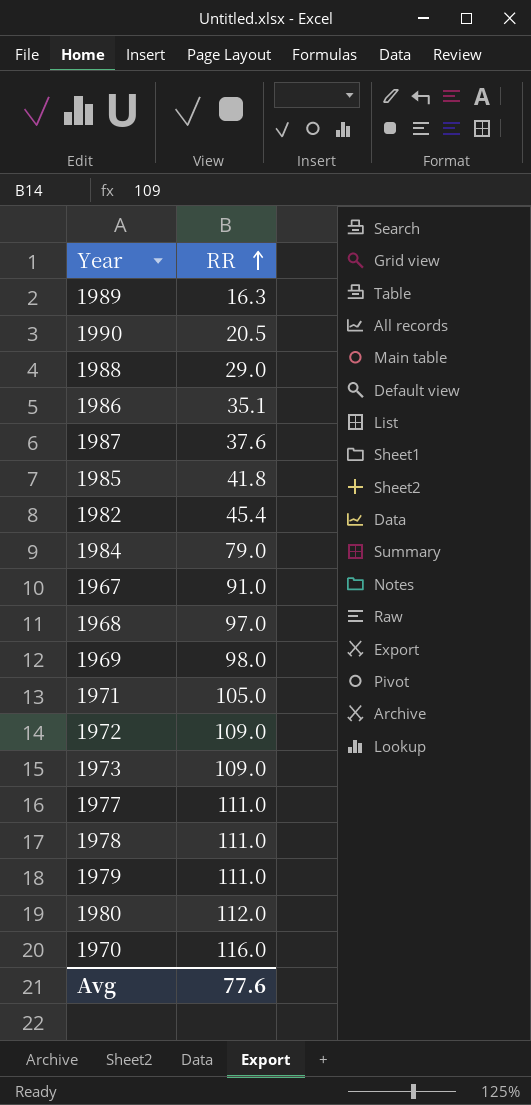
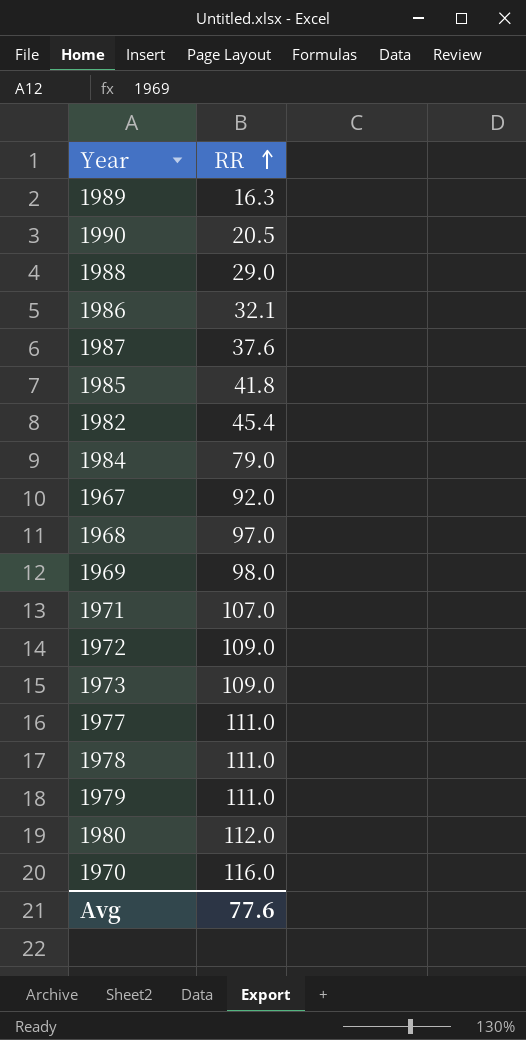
1986 | RR: 35.1 -> 32.1
1967 | RR: 91.0 -> 92.0
1971 | RR: 105.0 -> 107.0

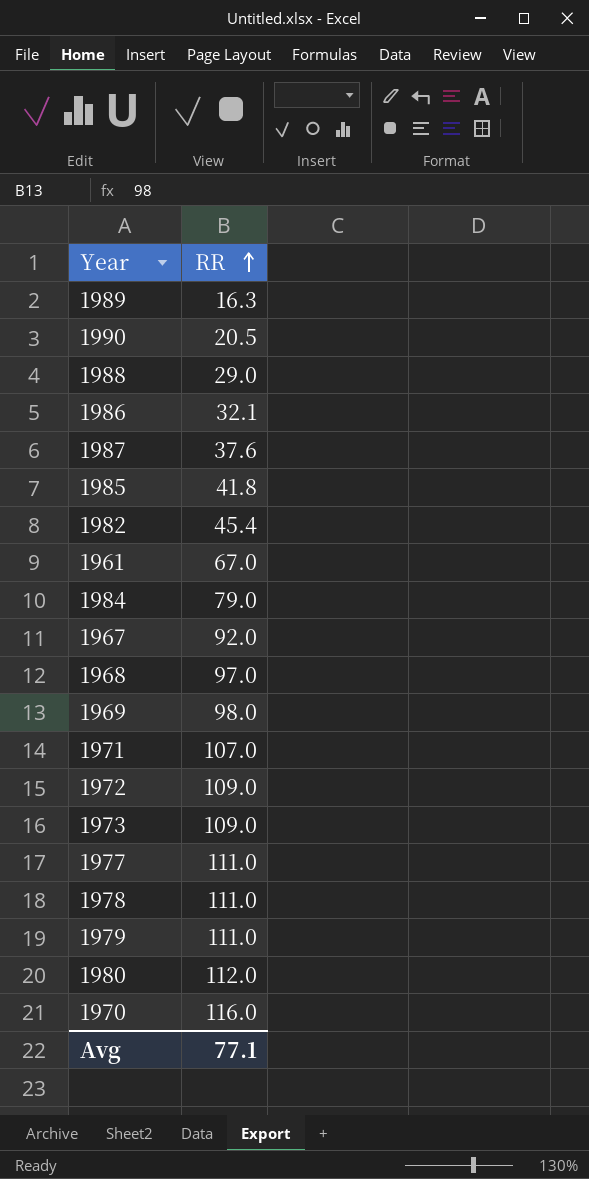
row 1961: none -> 67.0
Avg | RR: 77.6 -> 77.1

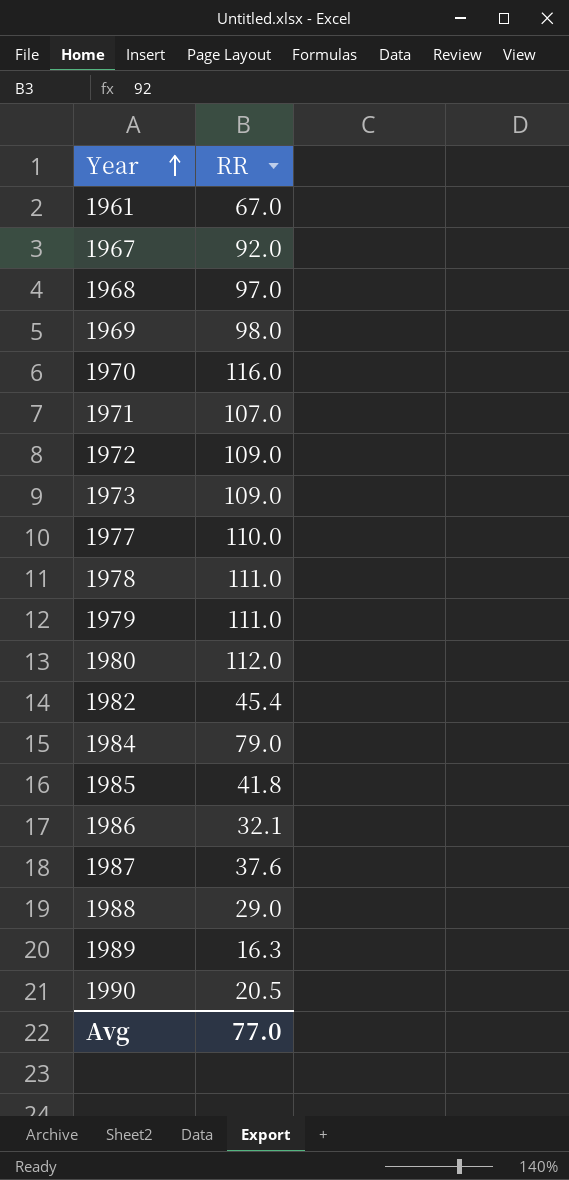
row order: RR ascending -> Year ascending
1977 | RR: 111.0 -> 110.0
Avg | RR: 77.1 -> 77.0

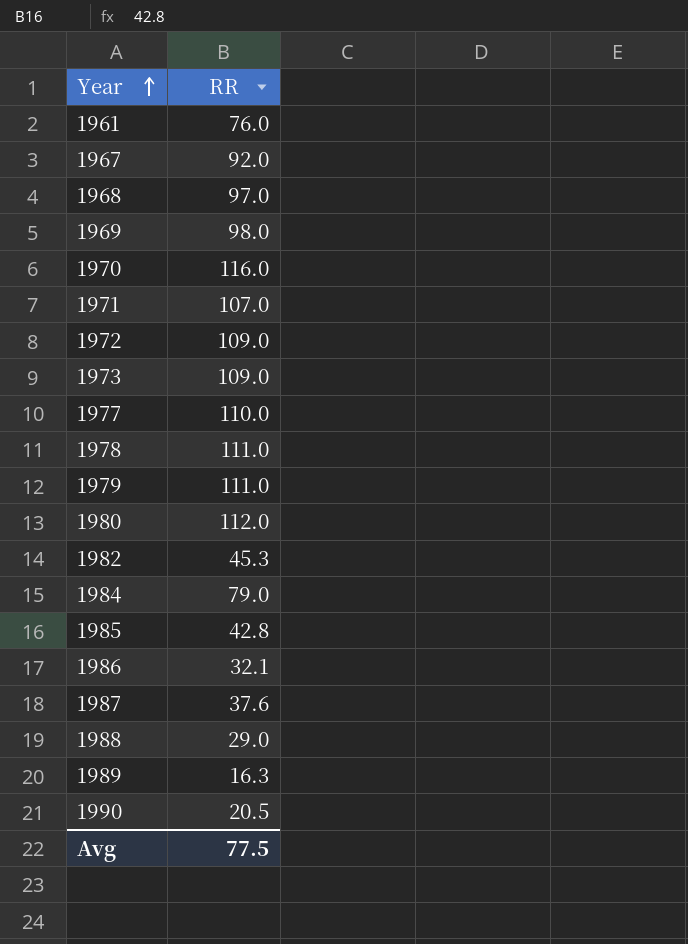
1961 | RR: 67.0 -> 76.0
1982 | RR: 45.4 -> 45.3
1985 | RR: 41.8 -> 42.8
Avg | RR: 77.0 -> 77.5

